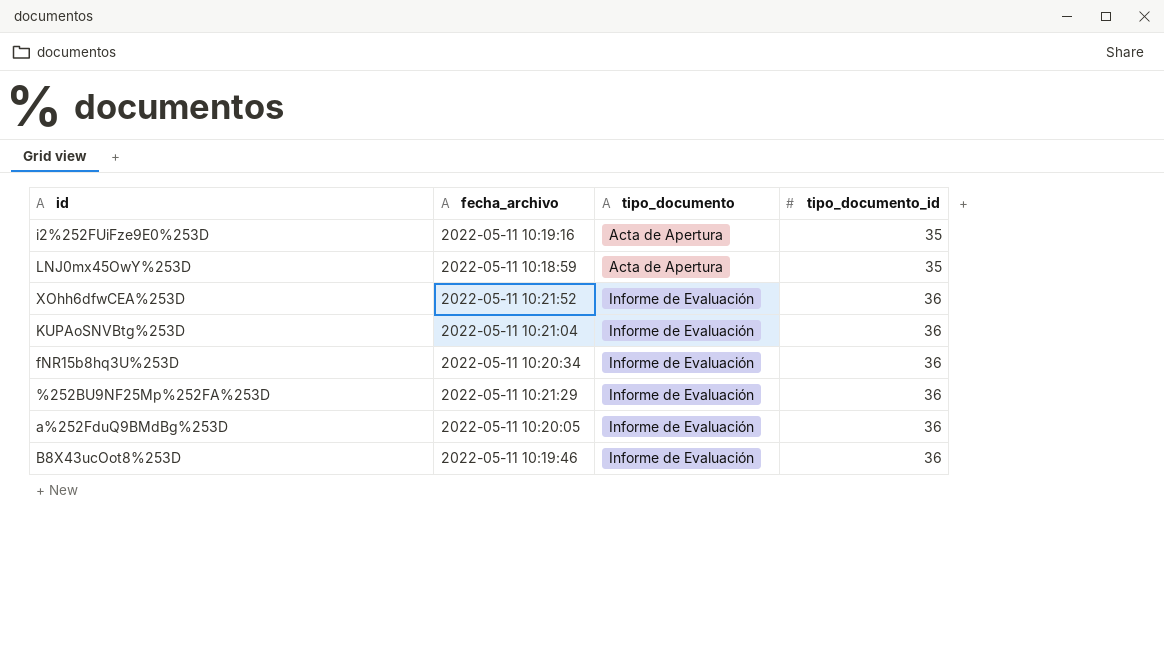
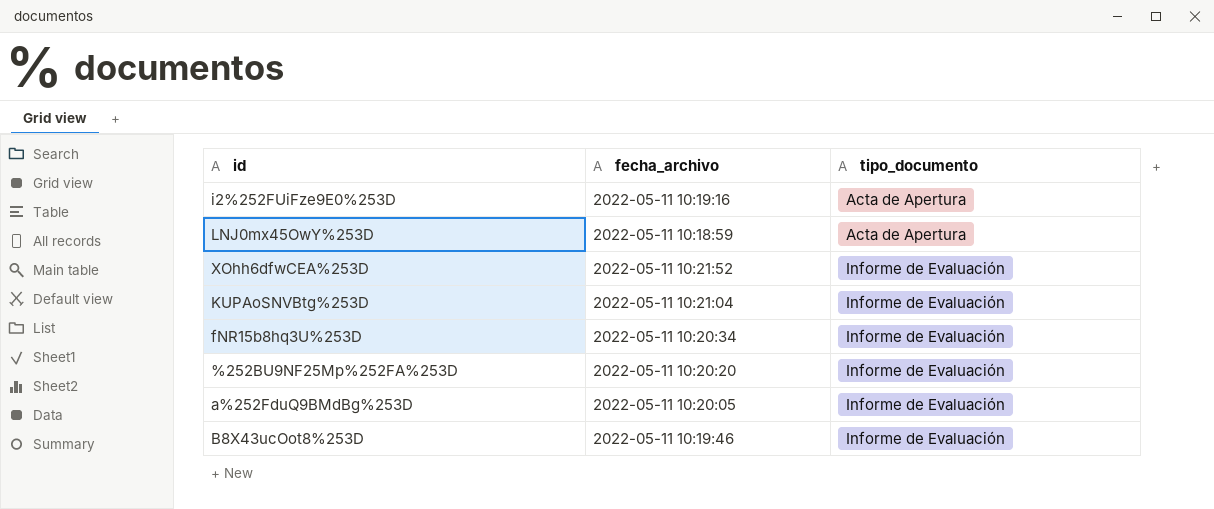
column tipo_documento_id | position: 4 -> none
%252BU9NF25Mp%252FA%253D | fecha_archivo: 2022-05-11 10:21:29 -> 2022-05-11 10:20:20

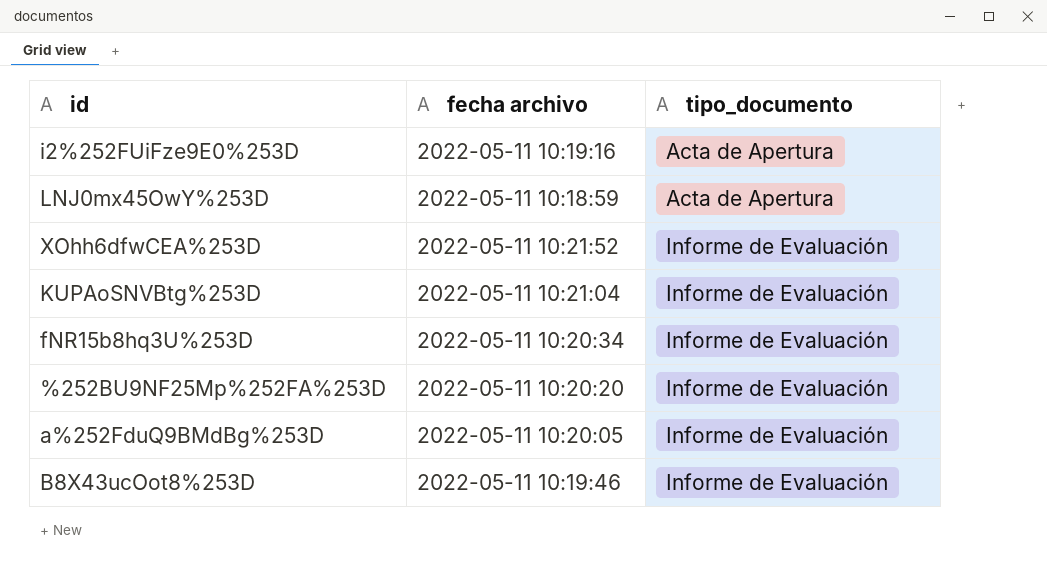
column name: fecha_archivo -> fecha archivo

